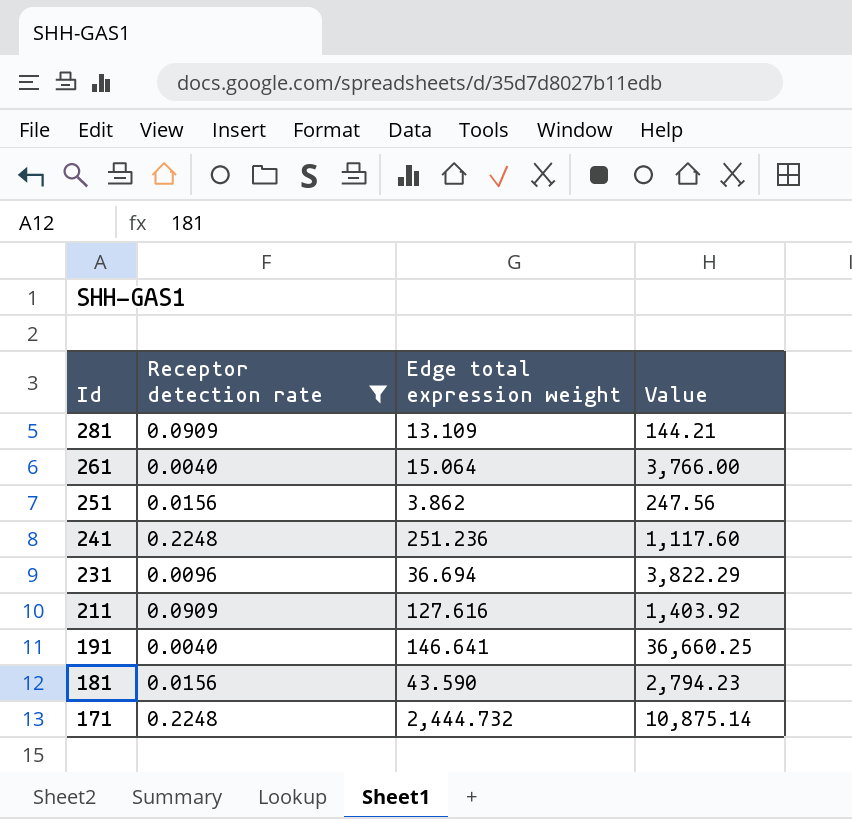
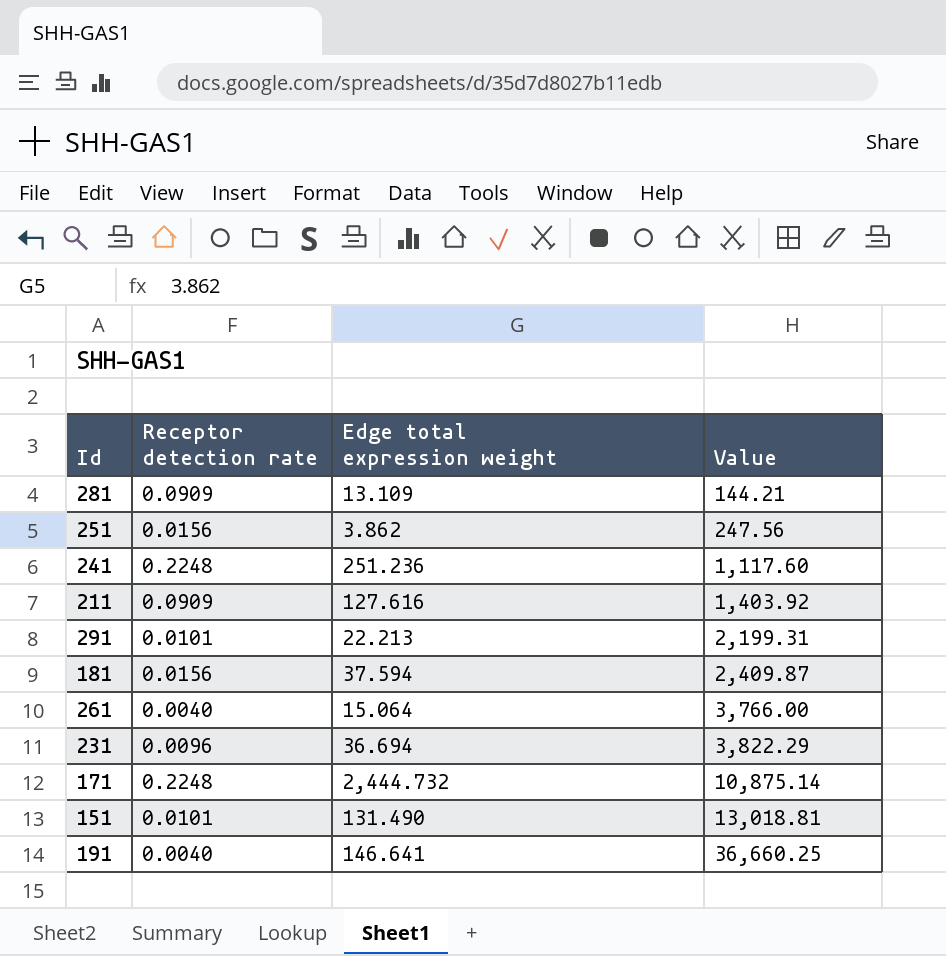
filter: Receptor detection rate != 0.0101 -> none
row order: Id descending -> Value ascending
181 | Edge total expression weight: 43.590 -> 37.594
181 | Value: 2,794.23 -> 2,409.87

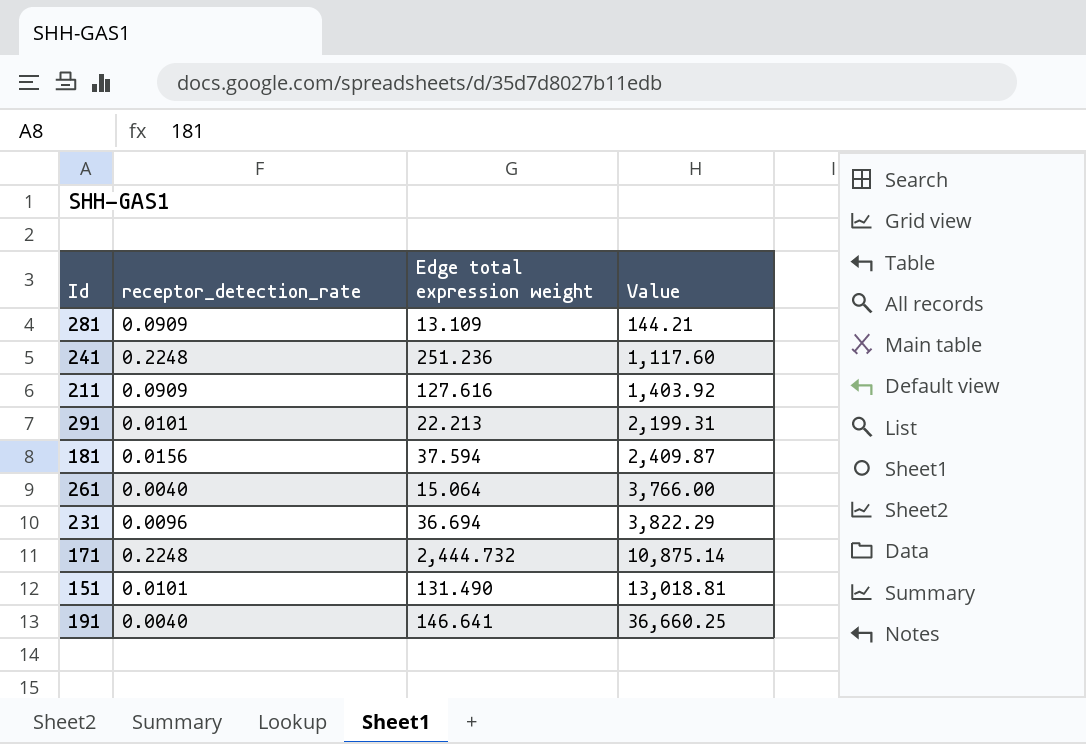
column name: Receptor detection rate -> receptor_detection_rate
row 251: 0.0156 | 3.862 | 247.56 -> none

